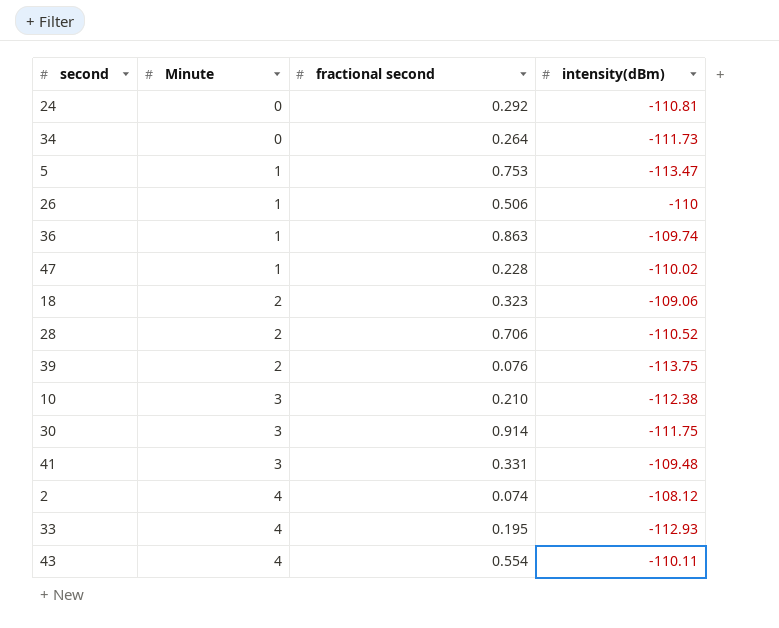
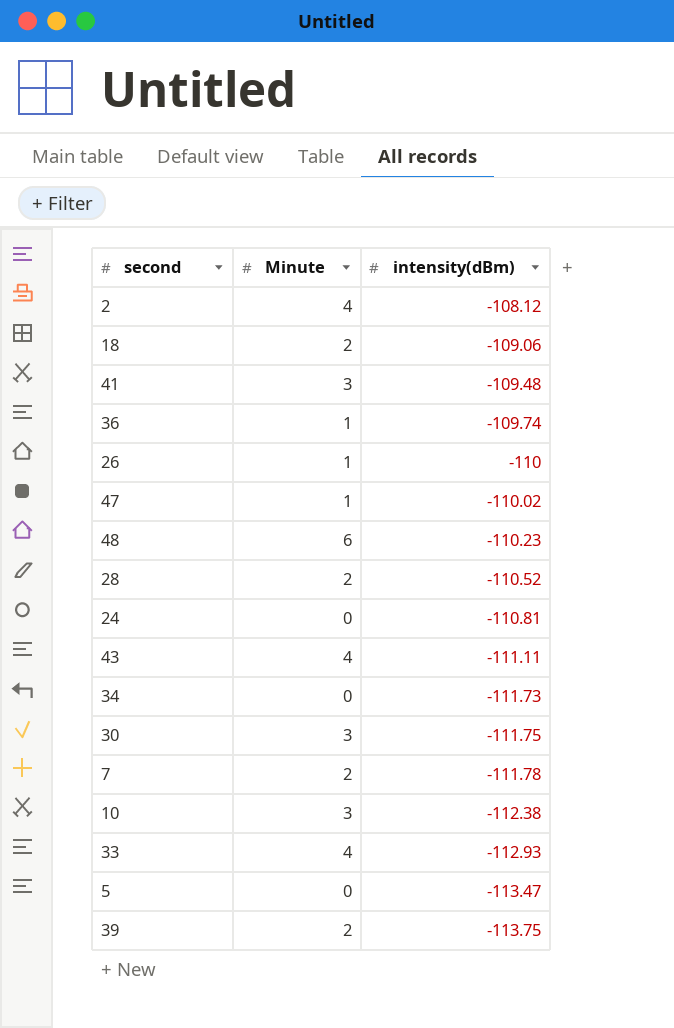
row order: Minute ascending -> intensity(dBm) descending
column fractional second | position: 3 -> none
row 48: none -> 6 | -110.23
43 | intensity(dBm): -110.11 -> -111.11
row 7: none -> 2 | -111.78
5 | Minute: 1 -> 0

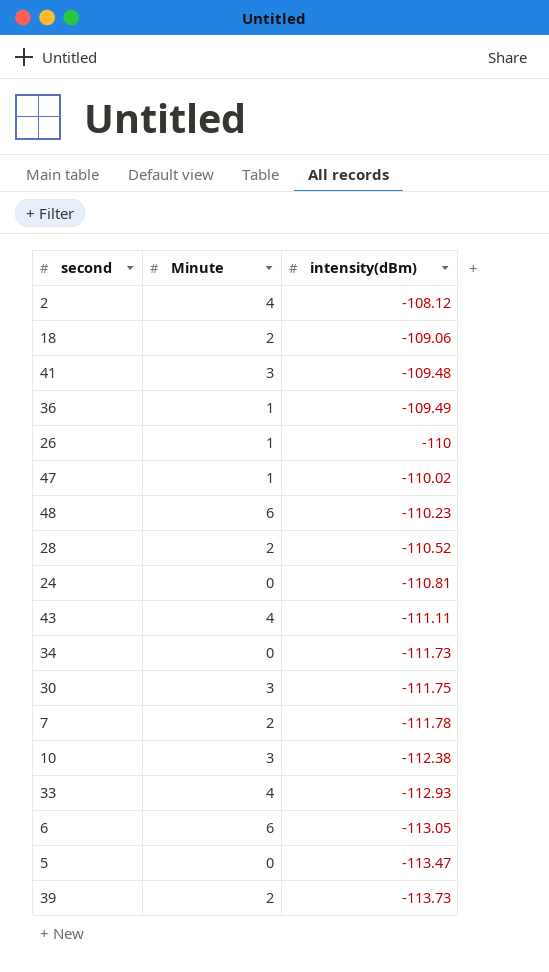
36 | intensity(dBm): -109.74 -> -109.49
row 6: none -> 6 | -113.05
39 | intensity(dBm): -113.75 -> -113.73

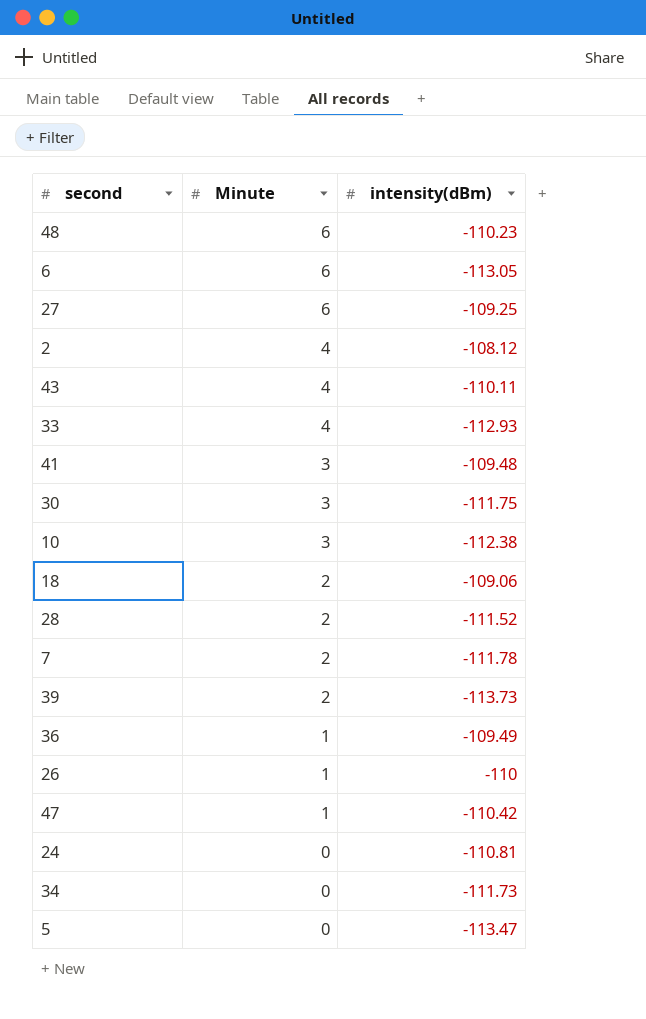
row order: intensity(dBm) descending -> Minute descending
row 27: none -> 6 | -109.25
43 | intensity(dBm): -111.11 -> -110.11
28 | intensity(dBm): -110.52 -> -111.52
47 | intensity(dBm): -110.02 -> -110.42

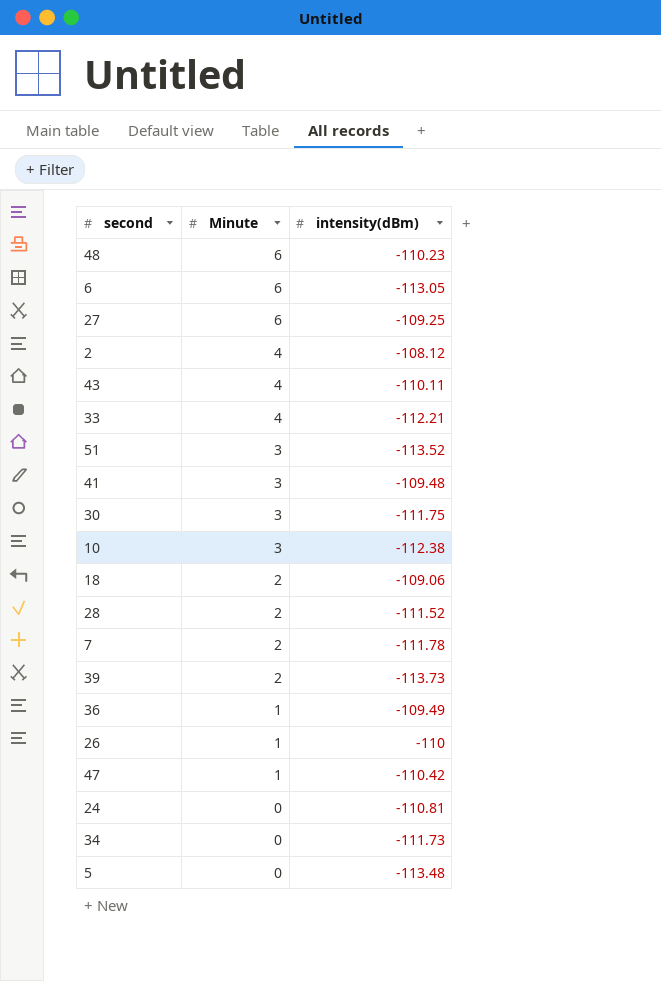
33 | intensity(dBm): -112.93 -> -112.21
row 51: none -> 3 | -113.52
5 | intensity(dBm): -113.47 -> -113.48

